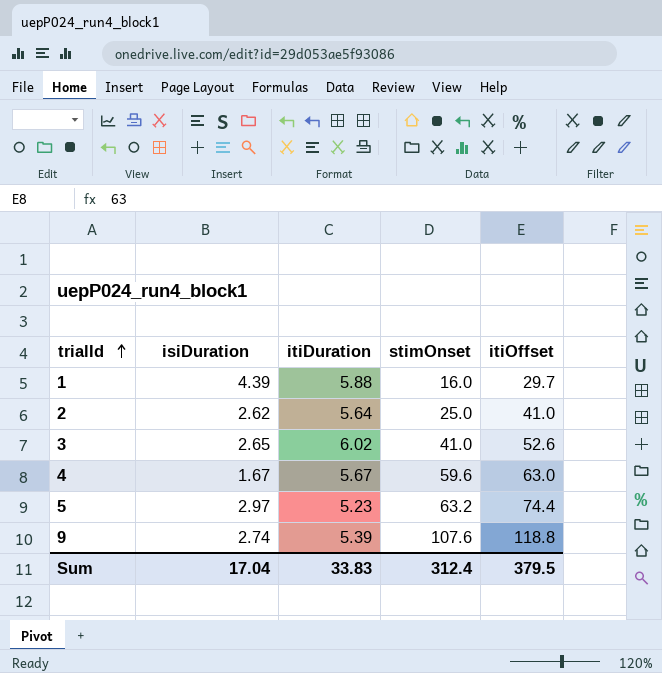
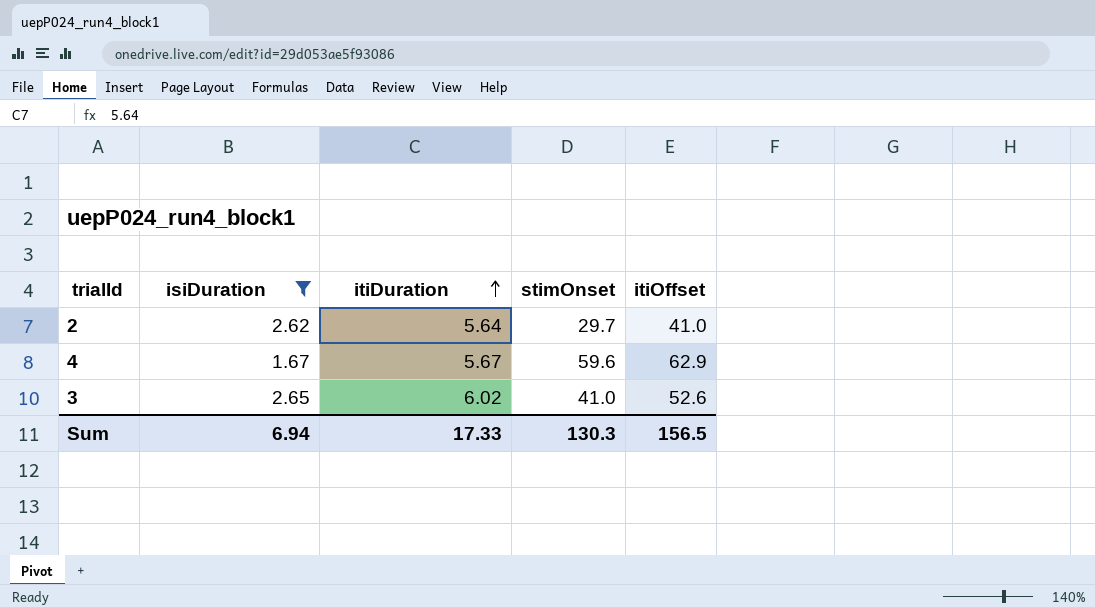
filter: none -> isiDuration <= 2.65
row order: trialId ascending -> itiDuration ascending
2 | stimOnset: 25.0 -> 29.7
4 | itiOffset: 63.0 -> 62.9
Sum | isiDuration: 17.04 -> 6.94
Sum | itiDuration: 33.83 -> 17.33
Sum | stimOnset: 312.4 -> 130.3
Sum | itiOffset: 379.5 -> 156.5

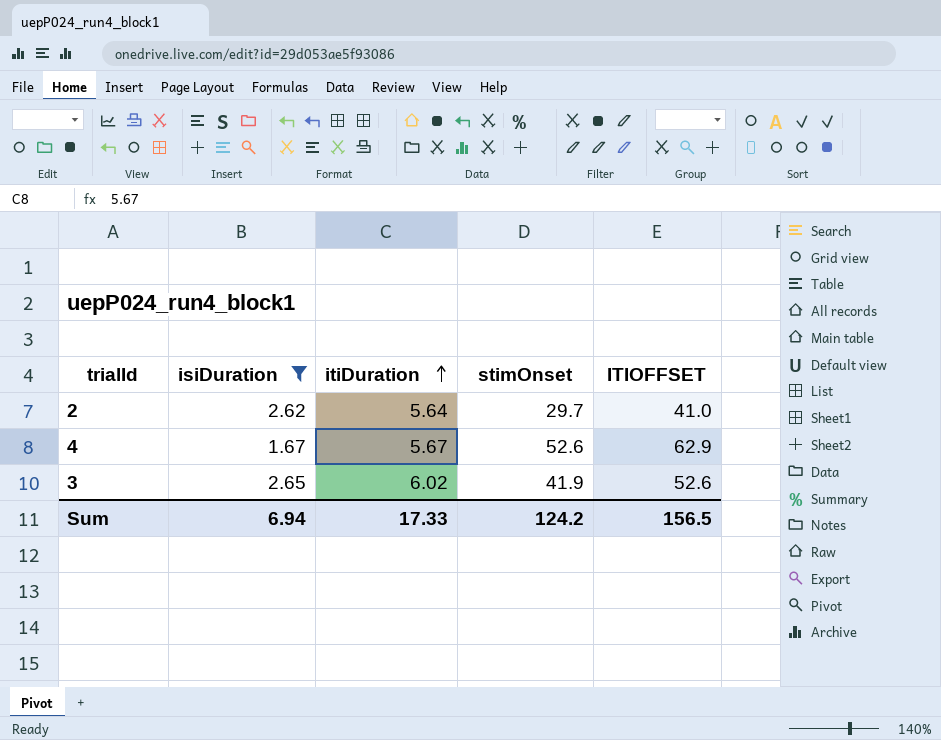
column name: itiOffset -> ITIOFFSET
4 | stimOnset: 59.6 -> 52.6
3 | stimOnset: 41.0 -> 41.9
Sum | stimOnset: 130.3 -> 124.2

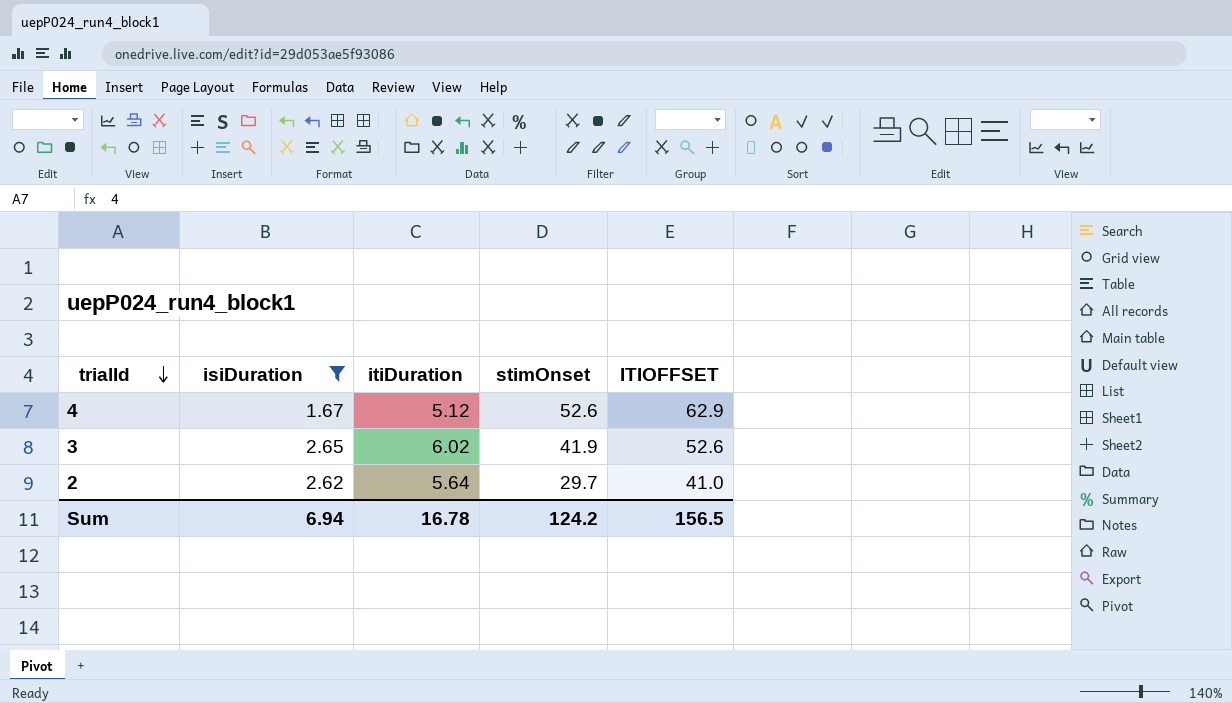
row order: itiDuration ascending -> trialId descending
4 | itiDuration: 5.67 -> 5.12
Sum | itiDuration: 17.33 -> 16.78

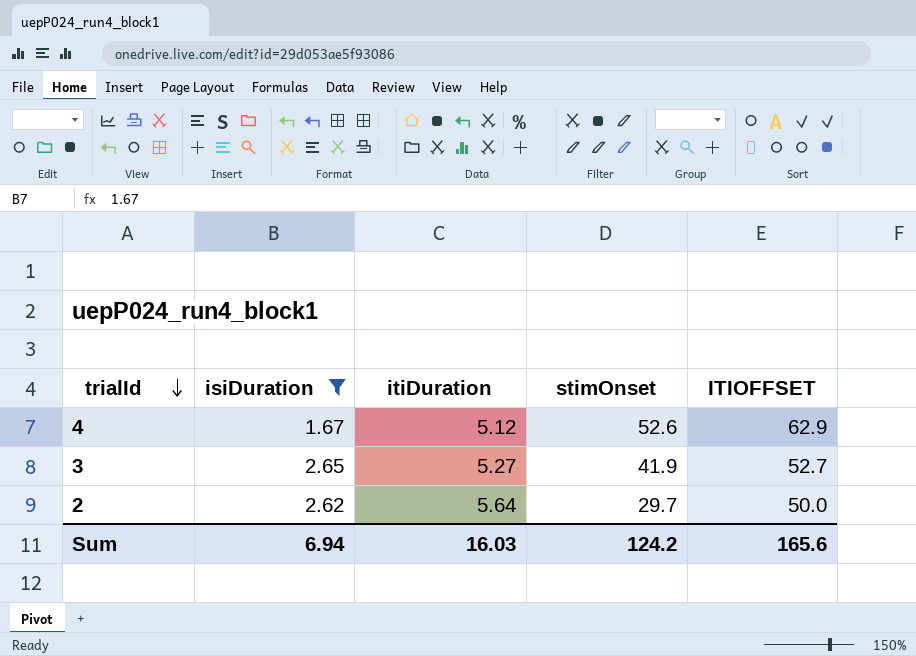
3 | itiDuration: 6.02 -> 5.27
3 | ITIOFFSET: 52.6 -> 52.7
2 | ITIOFFSET: 41.0 -> 50.0
Sum | itiDuration: 16.78 -> 16.03
Sum | ITIOFFSET: 156.5 -> 165.6

